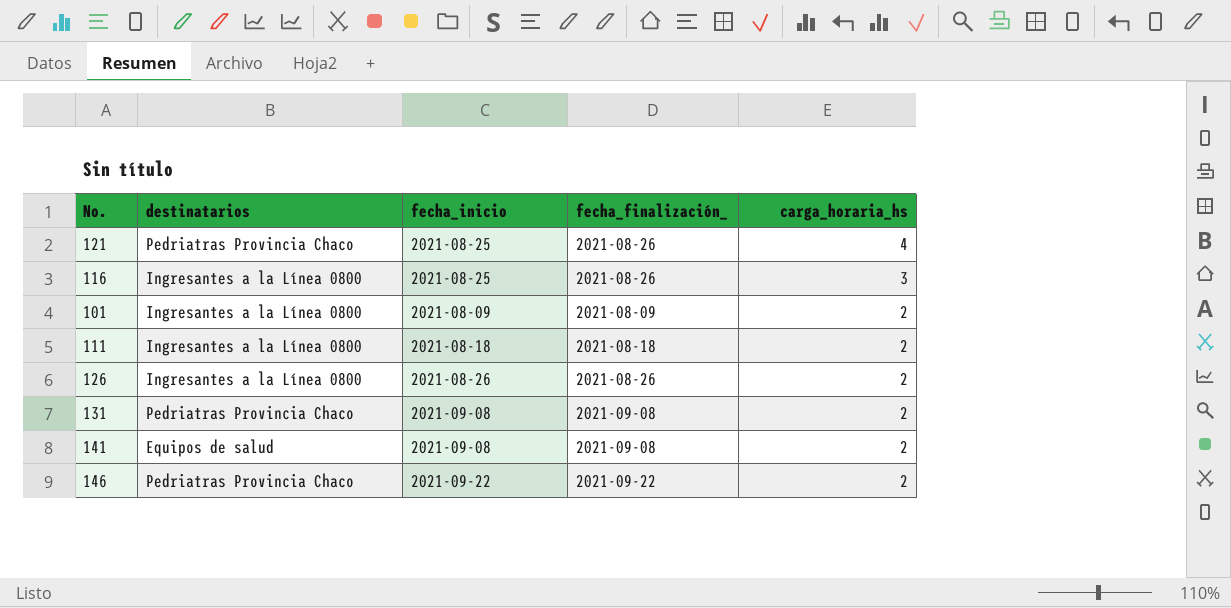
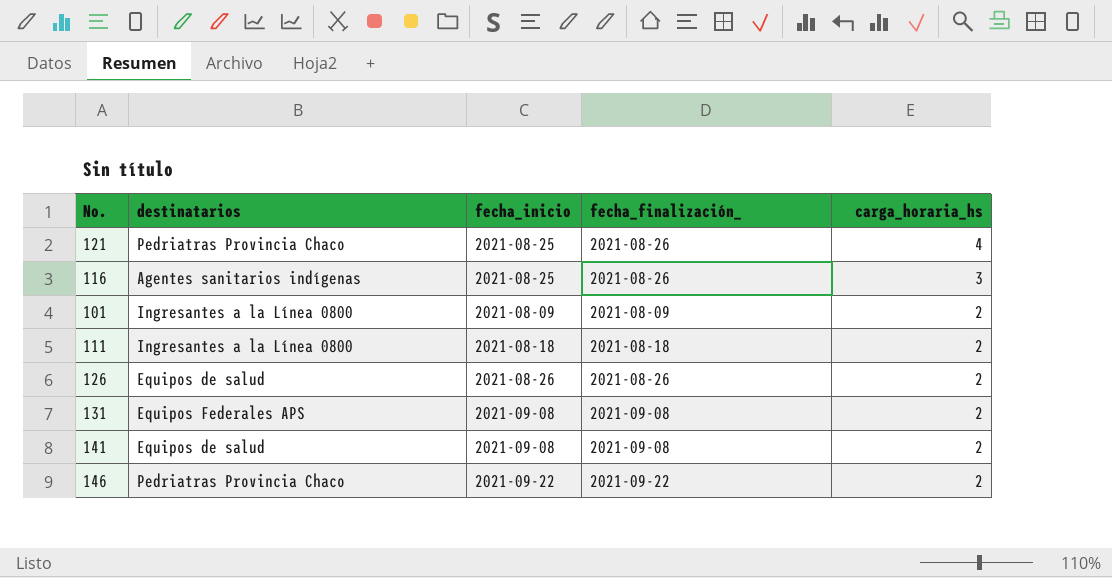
116 | destinatarios: Ingresantes a la Línea 0800 -> Agentes sanitarios indígenas
126 | destinatarios: Ingresantes a la Línea 0800 -> Equipos de salud
131 | destinatarios: Pedriatras Provincia Chaco -> Equipos Federales APS

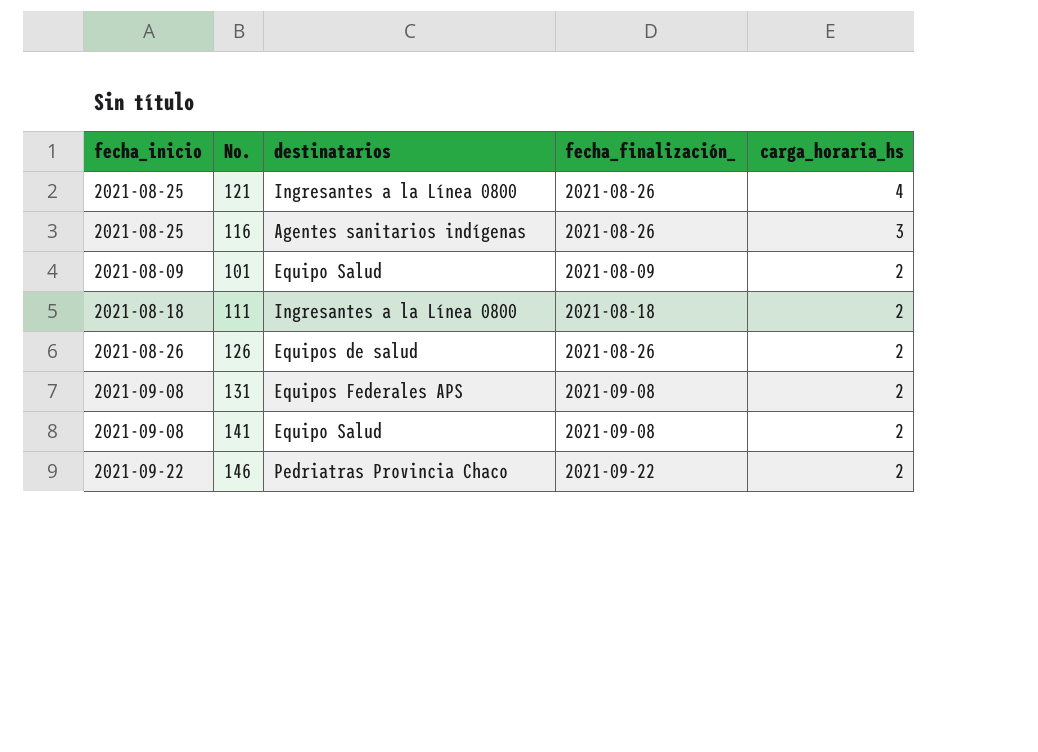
column fecha_inicio | position: 3 -> 1
121 | destinatarios: Pedriatras Provincia Chaco -> Ingresantes a la Línea 0800
101 | destinatarios: Ingresantes a la Línea 0800 -> Equipo Salud
141 | destinatarios: Equipos de salud -> Equipo Salud

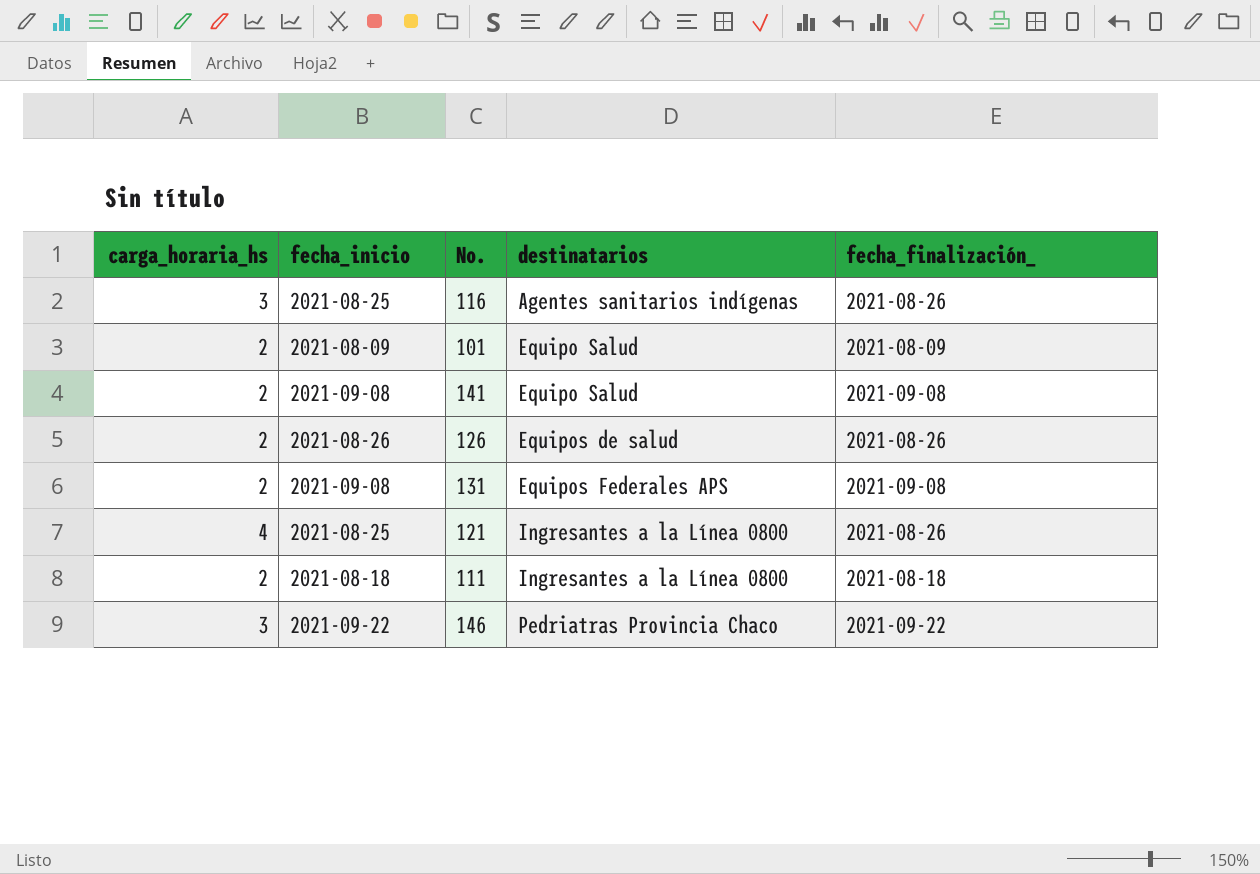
row order: carga_horaria_hs descending -> destinatarios ascending
column carga_horaria_hs | position: 5 -> 1
146 | carga_horaria_hs: 2 -> 3

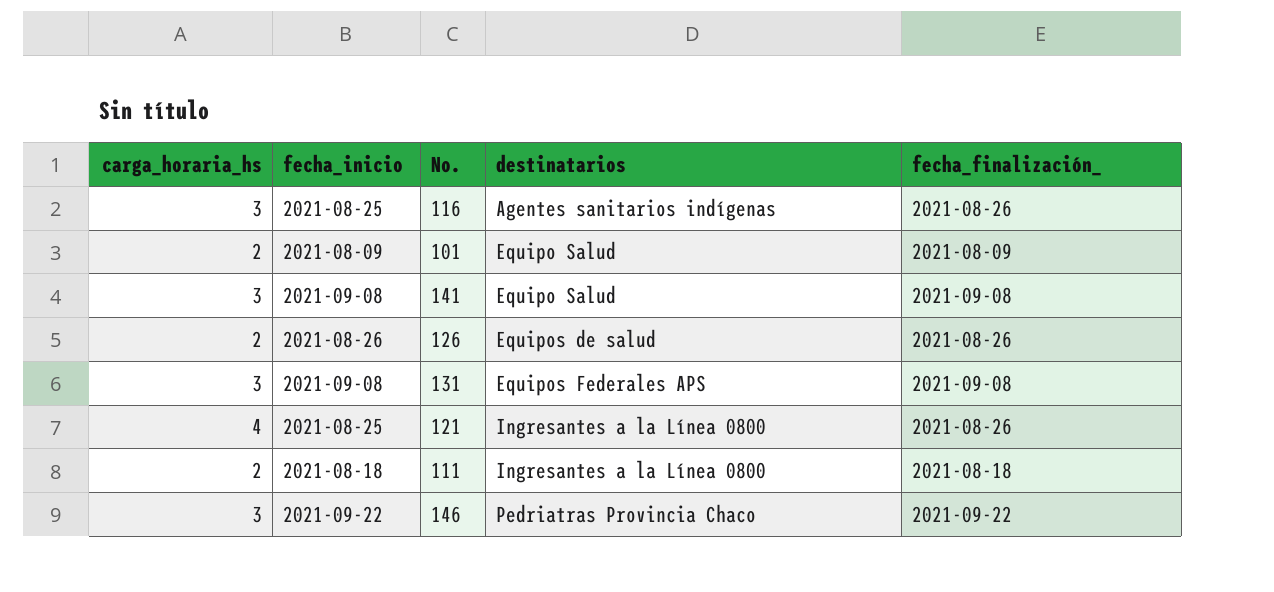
141 | carga_horaria_hs: 2 -> 3
131 | carga_horaria_hs: 2 -> 3

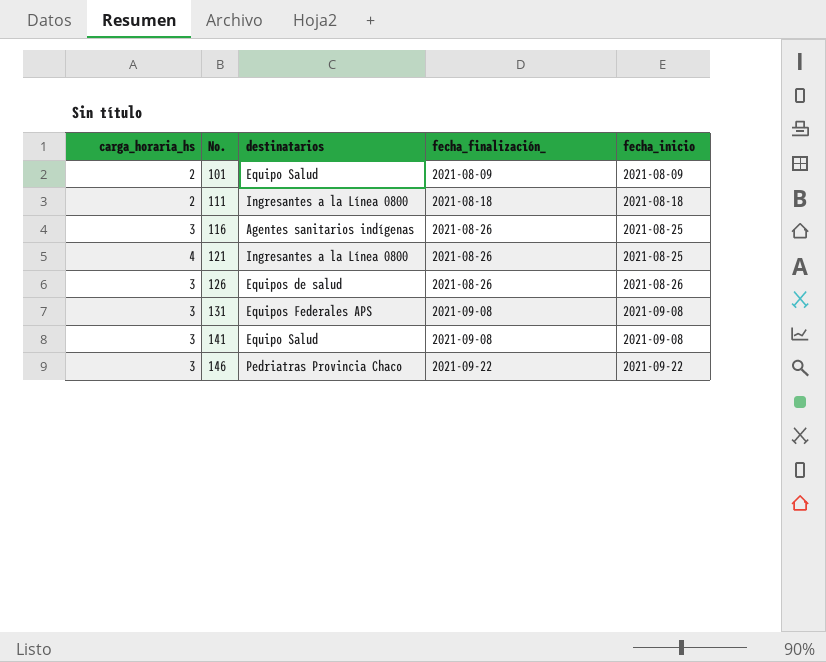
row order: destinatarios ascending -> No. ascending
column fecha_inicio | position: 2 -> 5
126 | carga_horaria_hs: 2 -> 3

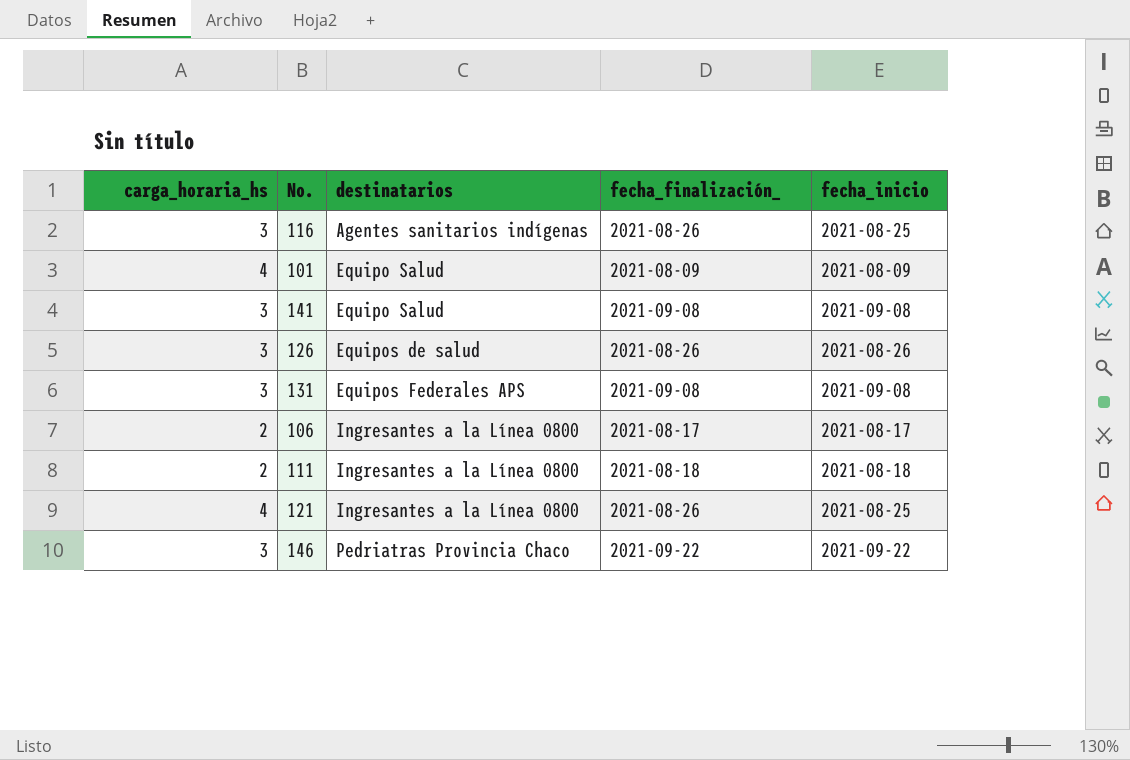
row order: No. ascending -> destinatarios ascending
101 | carga_horaria_hs: 2 -> 4
row 106: none -> 2 | Ingresantes a la Línea 0800 | 2021-08-17 | 2021-08-17

